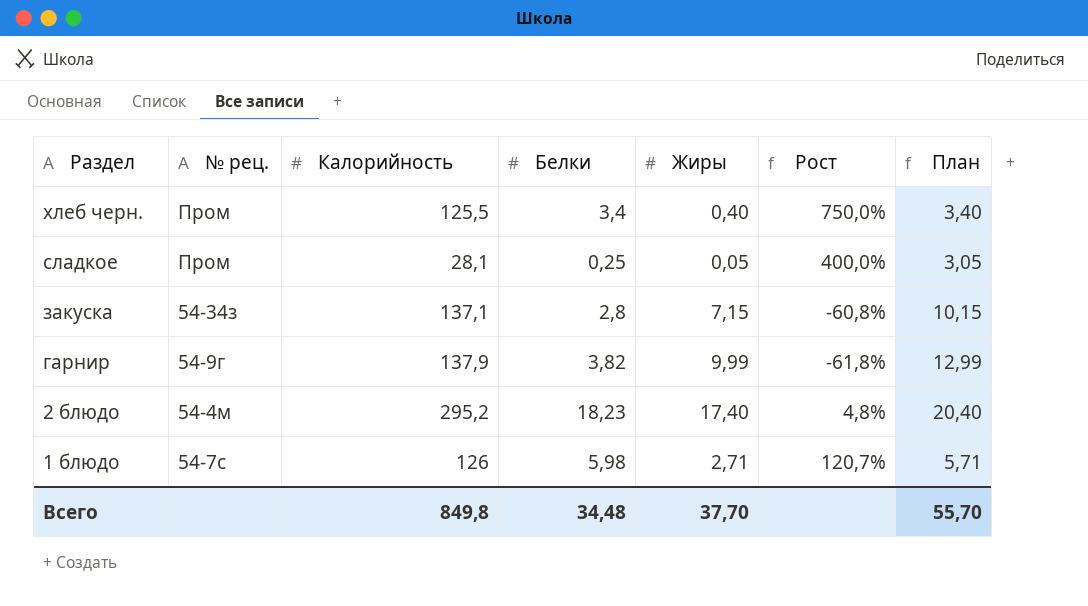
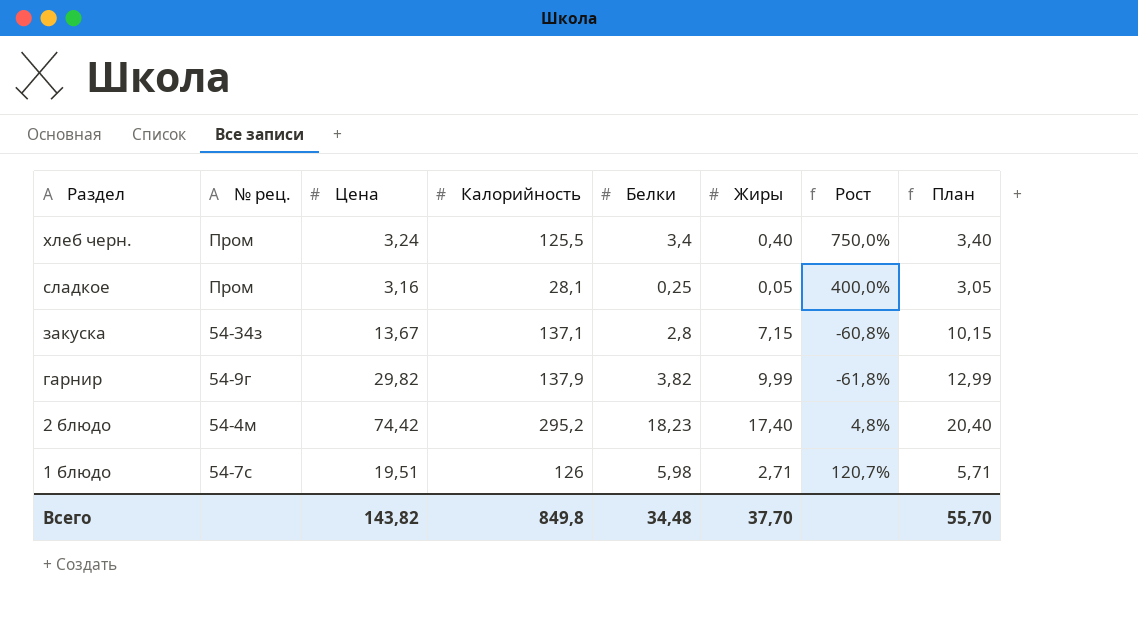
column Цена | position: none -> 3

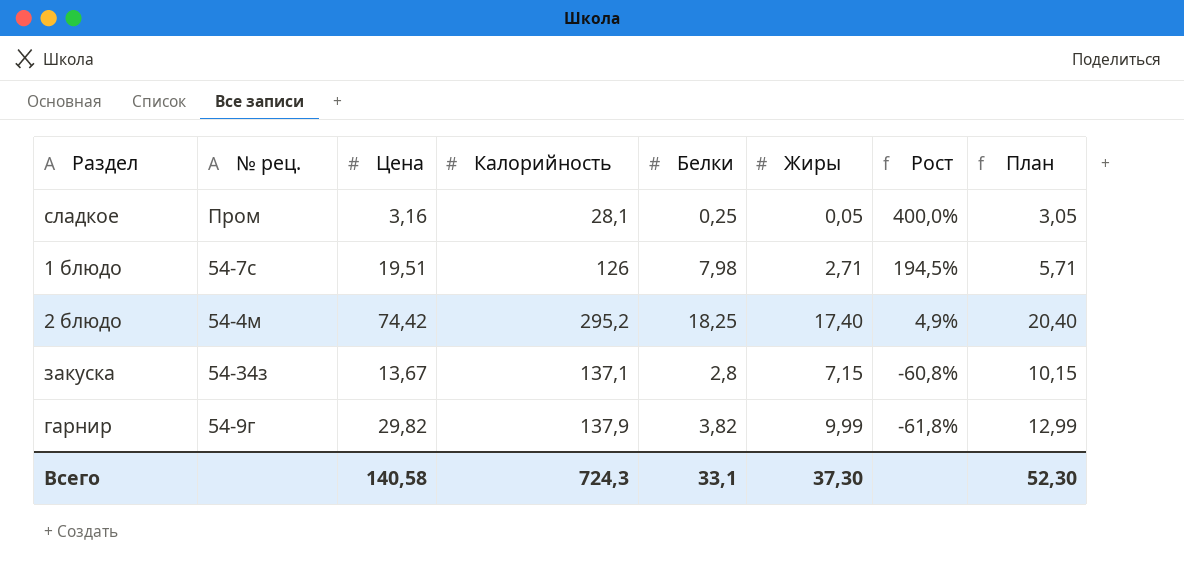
row order: Раздел descending -> Рост descending
row хлеб черн.: Пром | 3,24 | 125,5 | 3,4 | 0,40 | 750,0% | 3,40 -> none
1 блюдо | Белки: 5,98 -> 7,98
1 блюдо | Рост: 120,7% -> 194,5%
2 блюдо | Белки: 18,23 -> 18,25
2 блюдо | Рост: 4,8% -> 4,9%
Всего | Цена: 143,82 -> 140,58
Всего | Калорийность: 849,8 -> 724,3
Всего | Белки: 34,48 -> 33,1
Всего | Жиры: 37,70 -> 37,30
Всего | План: 55,70 -> 52,30

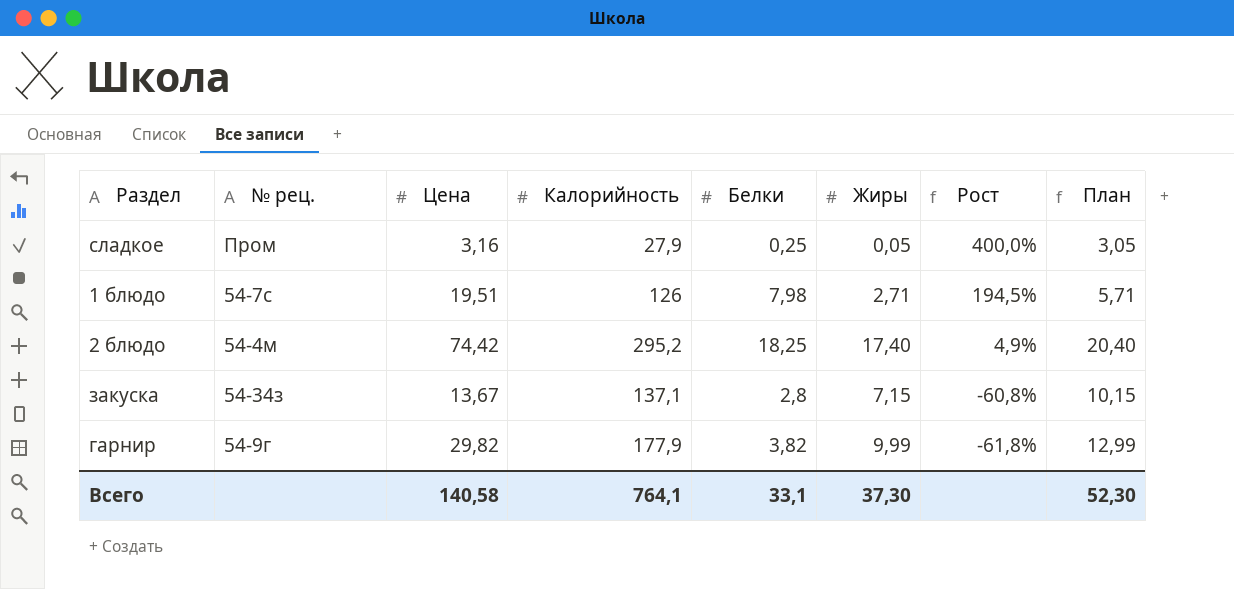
сладкое | Калорийность: 28,1 -> 27,9
гарнир | Калорийность: 137,9 -> 177,9
Всего | Калорийность: 724,3 -> 764,1

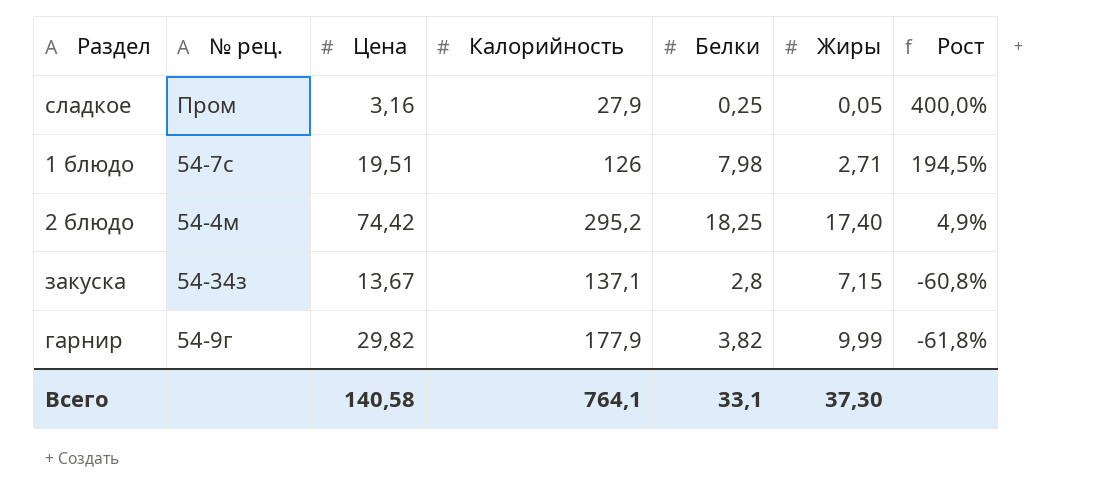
column План | formula: [Жиры] + 3 -> none

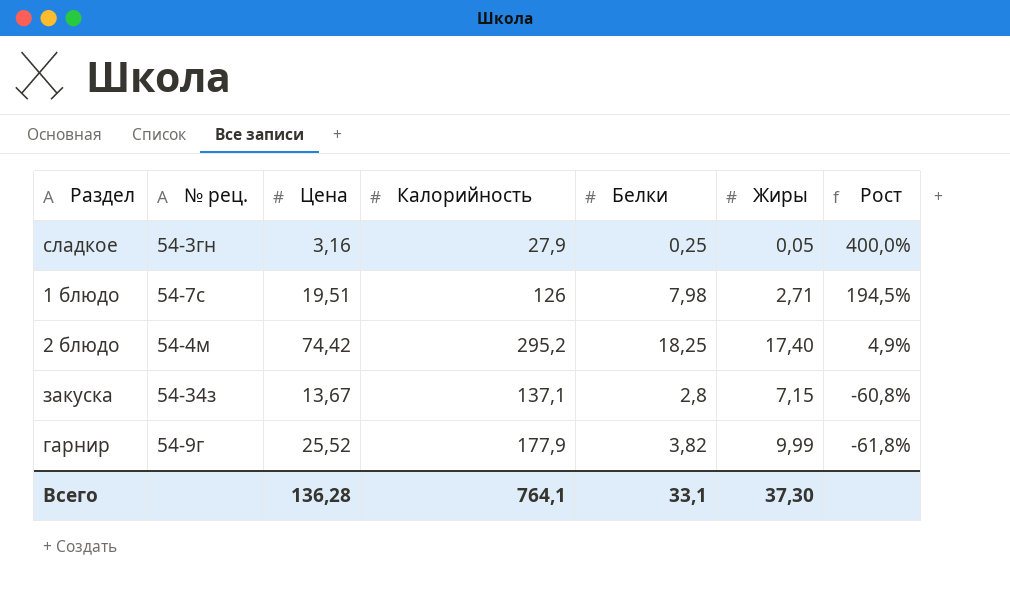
сладкое | № рец.: Пром -> 54-3гн
гарнир | Цена: 29,82 -> 25,52
Всего | Цена: 140,58 -> 136,28

